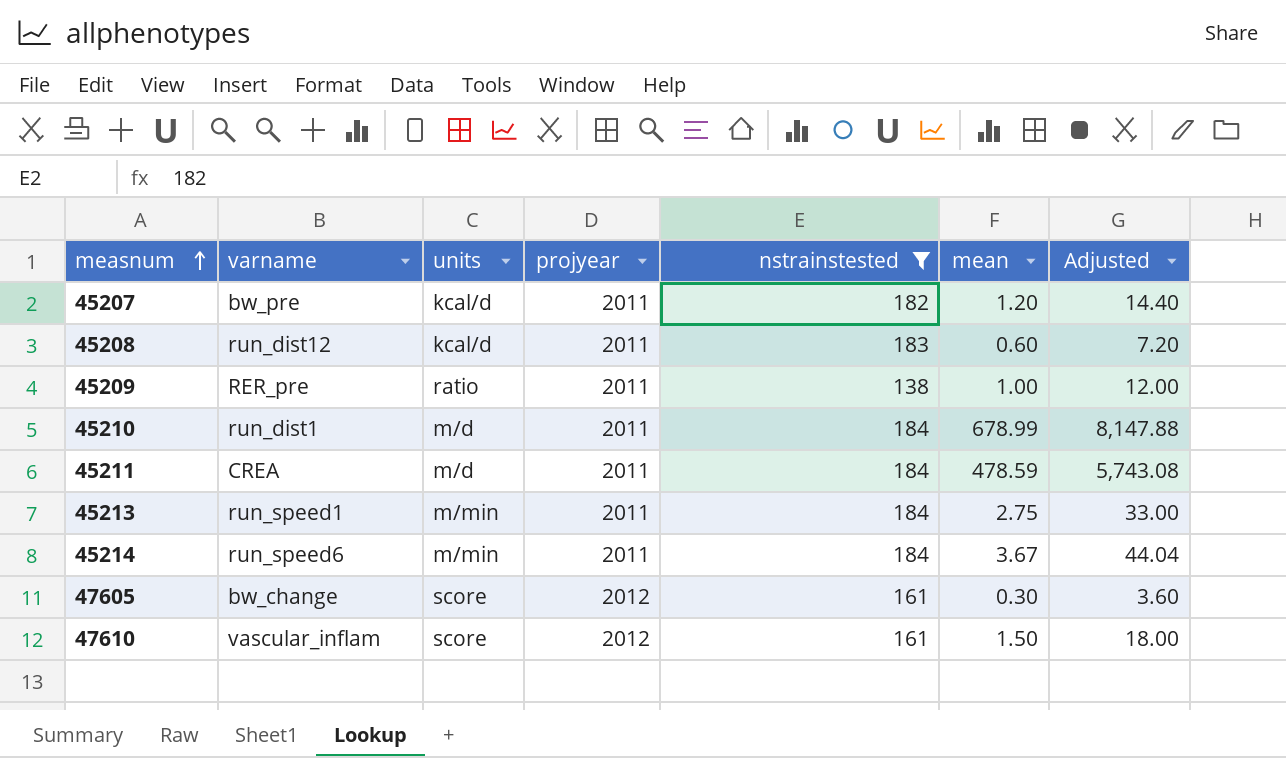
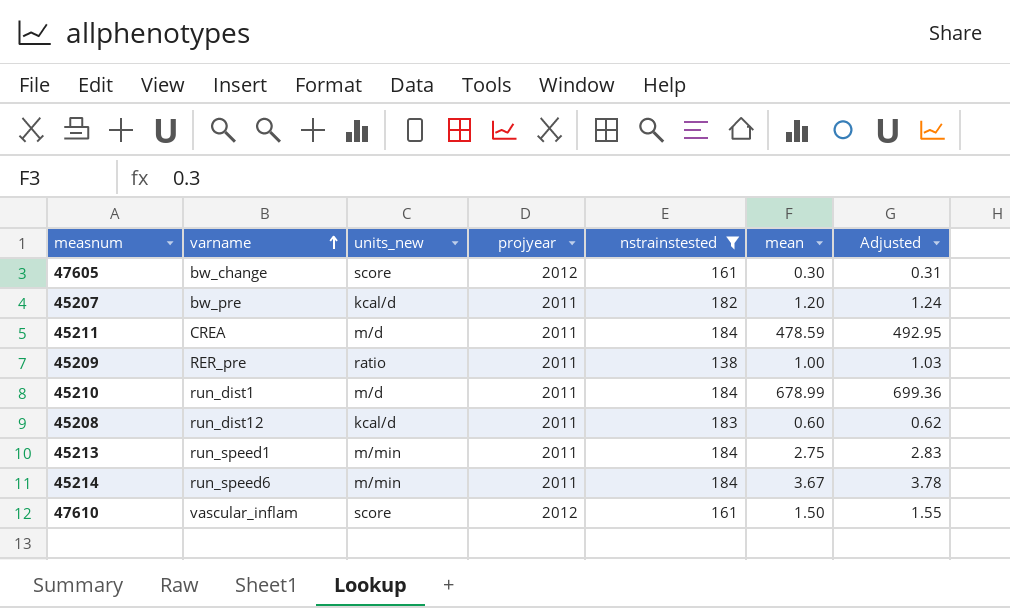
row order: measnum ascending -> varname ascending
column name: units -> units_new
column Adjusted | formula: [mean] * 12 -> [mean] * 1.03

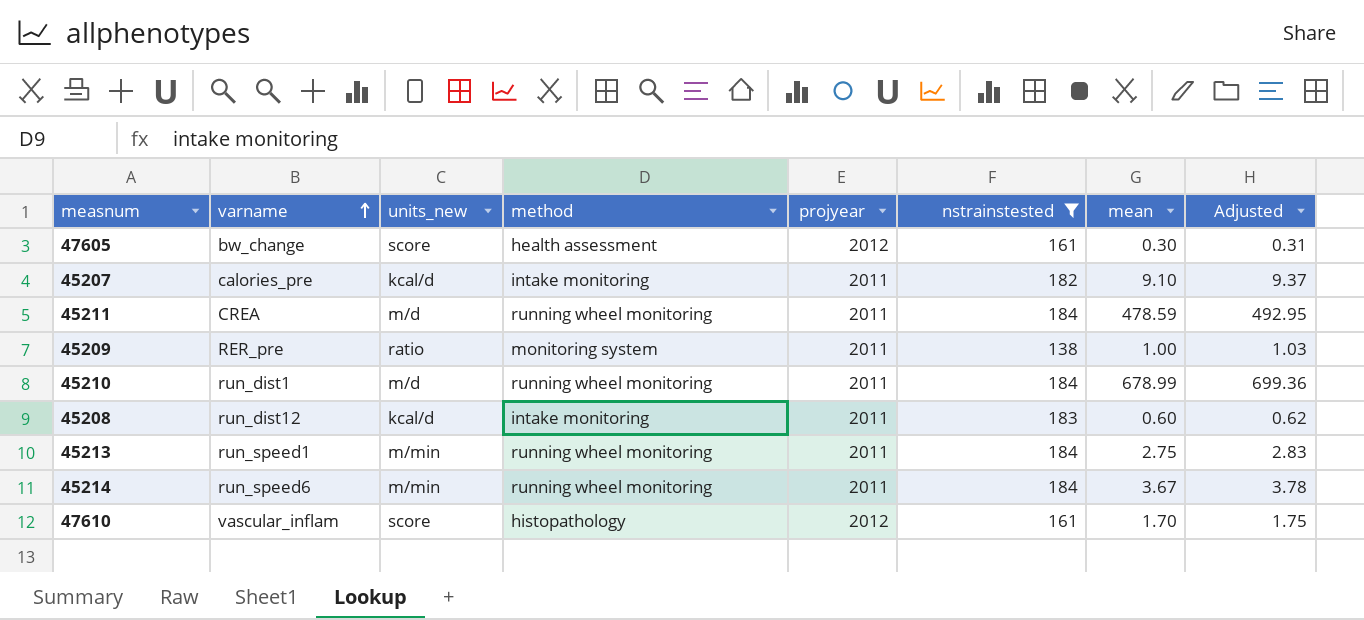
column method | position: none -> 4
45207 | varname: bw_pre -> calories_pre
45207 | mean: 1.20 -> 9.10
45207 | Adjusted: 1.24 -> 9.37
47610 | mean: 1.50 -> 1.70
47610 | Adjusted: 1.55 -> 1.75

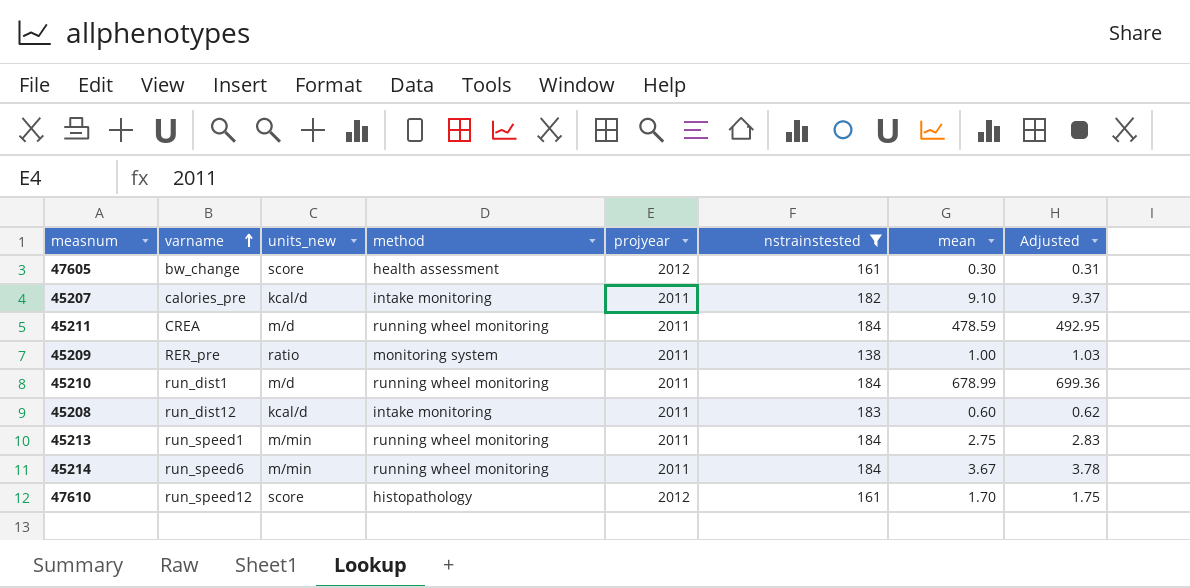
47610 | varname: vascular_inflam -> run_speed12

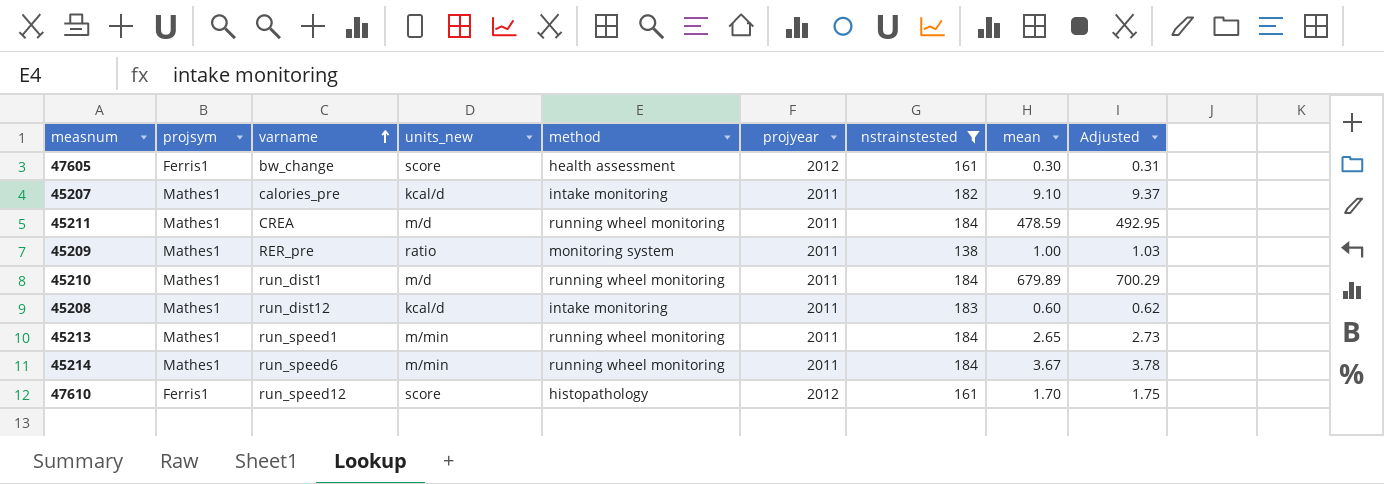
column projsym | position: none -> 2
45210 | mean: 678.99 -> 679.89
45210 | Adjusted: 699.36 -> 700.29
45213 | mean: 2.75 -> 2.65
45213 | Adjusted: 2.83 -> 2.73

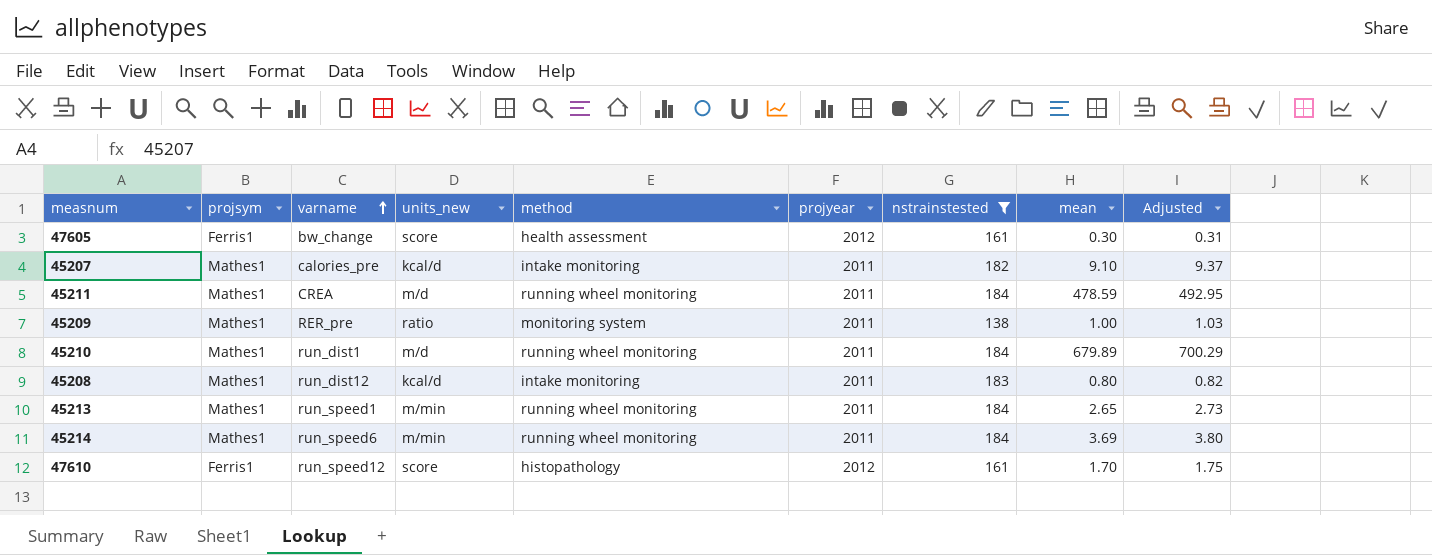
45208 | mean: 0.60 -> 0.80
45208 | Adjusted: 0.62 -> 0.82
45214 | mean: 3.67 -> 3.69
45214 | Adjusted: 3.78 -> 3.80

